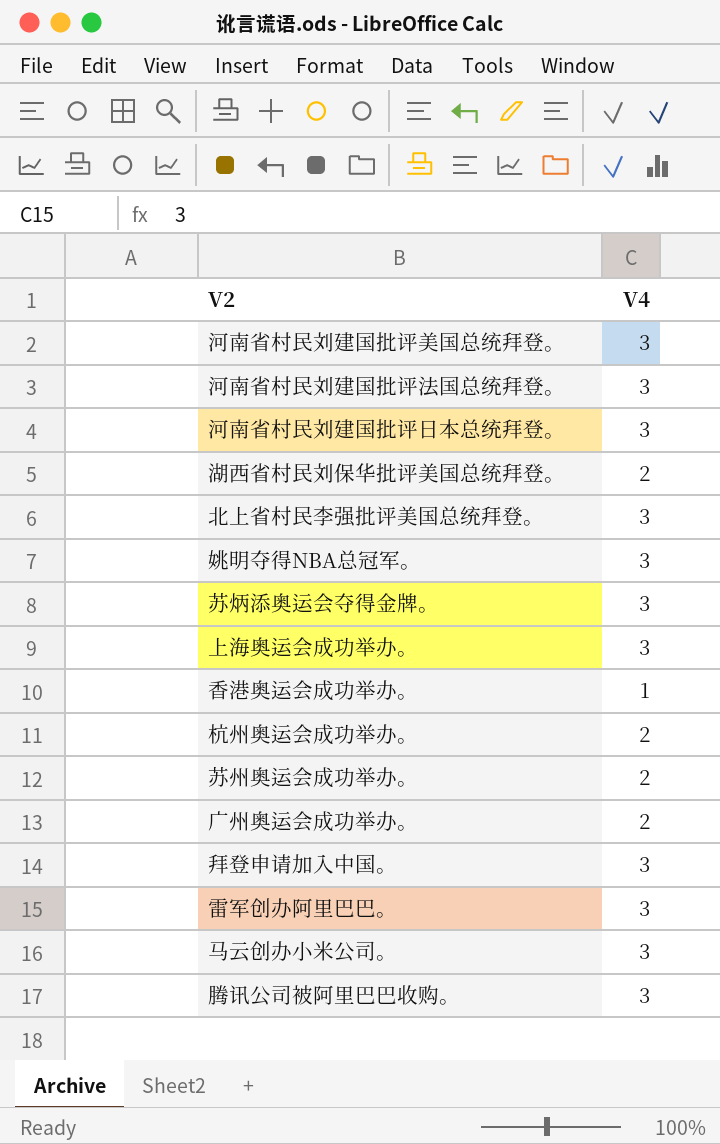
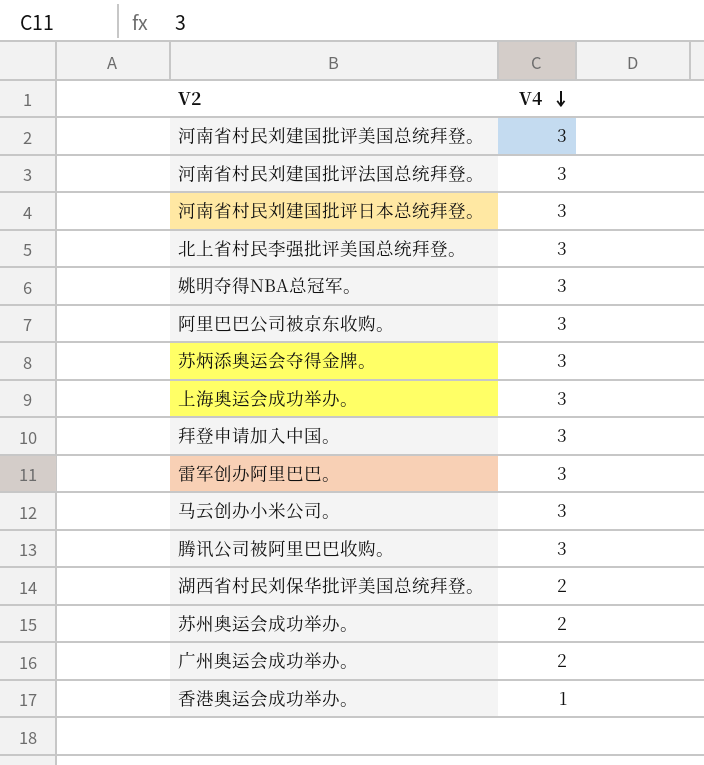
row order: none -> V4 descending
row 杭州奥运会成功举办。: 2 -> none
row 阿里巴巴公司被京东收购。: none -> 3

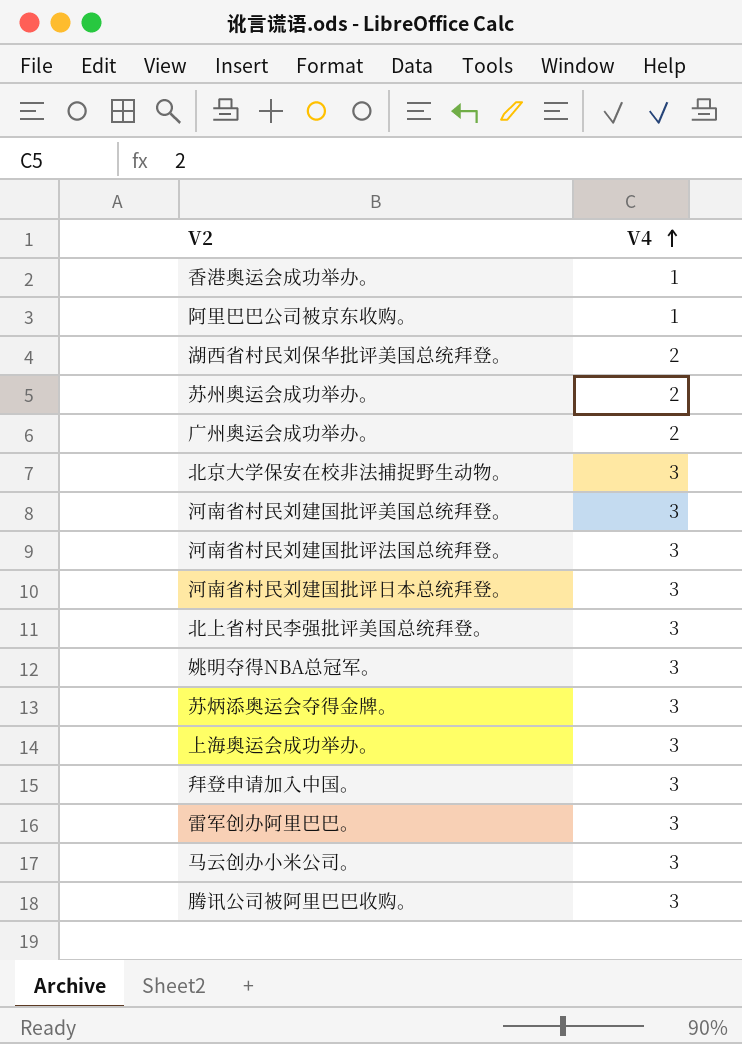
row order: V4 descending -> V4 ascending
阿里巴巴公司被京东收购。 | V4: 3 -> 1
row 北京大学保安在校非法捕捉野生动物。: none -> 3

